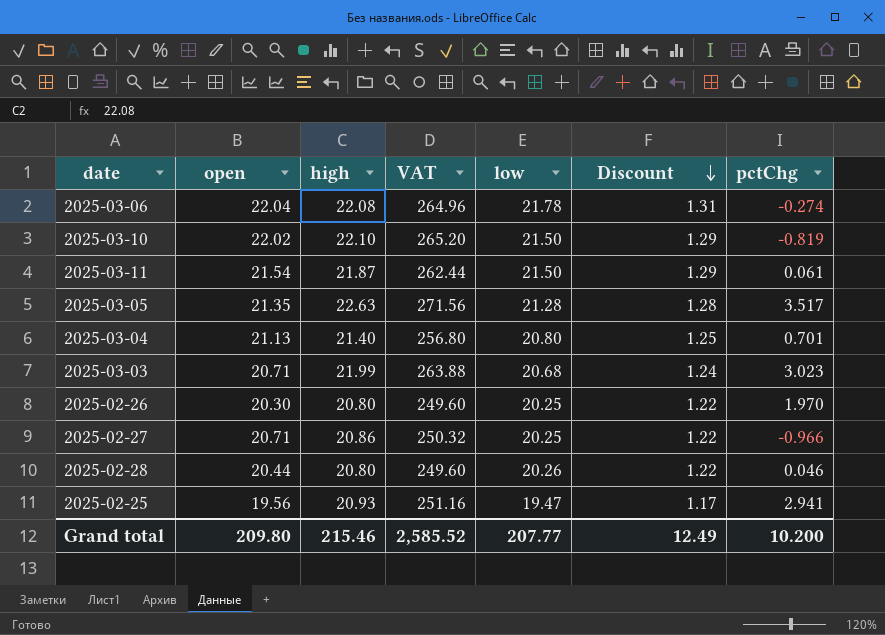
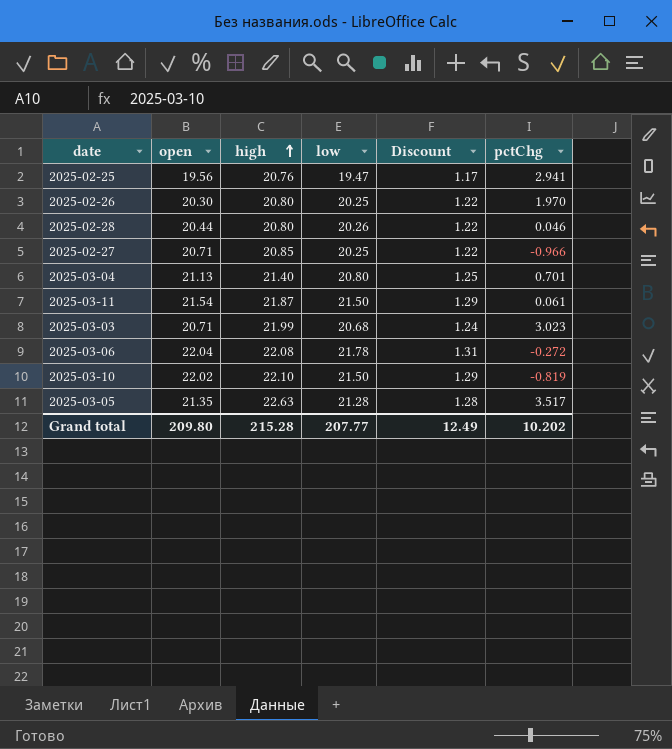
row order: Discount descending -> high ascending
column VAT | formula: [high] * 12 -> none
2025-02-25 | high: 20.93 -> 20.76
2025-02-27 | high: 20.86 -> 20.85
2025-03-06 | pctChg: -0.274 -> -0.272
Grand total | high: 215.46 -> 215.28
Grand total | pctChg: 10.200 -> 10.202

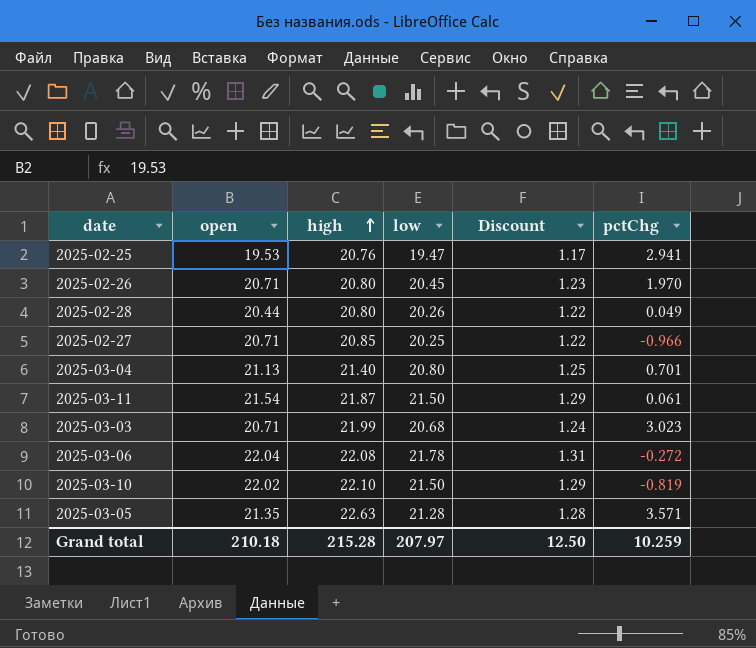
2025-02-25 | open: 19.56 -> 19.53
2025-02-26 | open: 20.30 -> 20.71
2025-02-26 | low: 20.25 -> 20.45
2025-02-26 | Discount: 1.22 -> 1.23
2025-02-28 | pctChg: 0.046 -> 0.049
2025-03-05 | pctChg: 3.517 -> 3.571
Grand total | open: 209.80 -> 210.18
Grand total | low: 207.77 -> 207.97
Grand total | Discount: 12.49 -> 12.50
Grand total | pctChg: 10.202 -> 10.259

